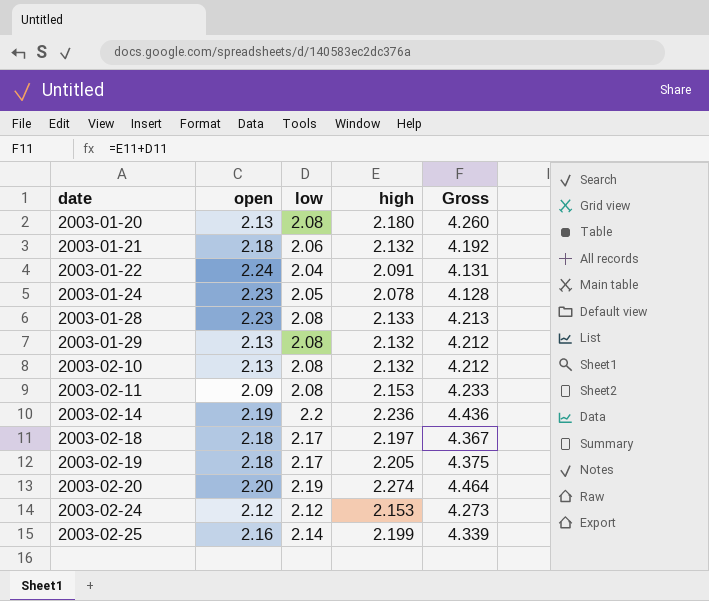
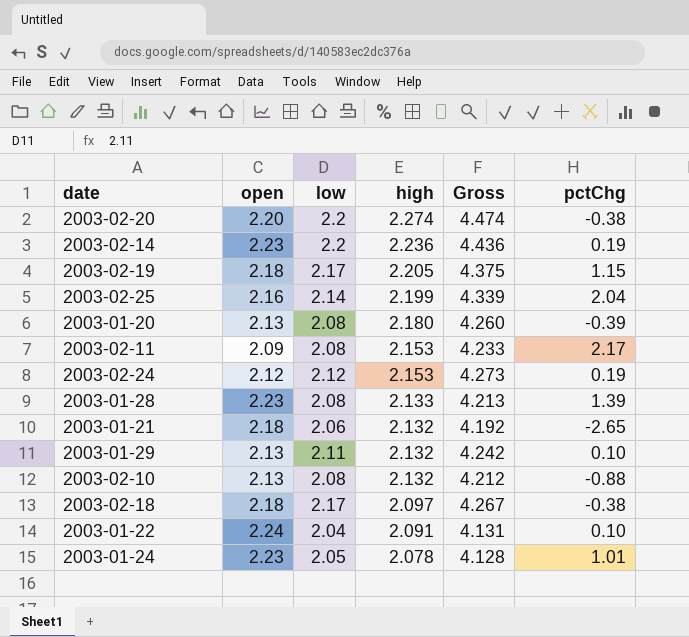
row order: date ascending -> high descending
column pctChg | position: none -> 6
2003-02-20 | low: 2.19 -> 2.2
2003-02-20 | Gross: 4.464 -> 4.474
2003-02-14 | open: 2.19 -> 2.23
2003-01-29 | low: 2.08 -> 2.11
2003-01-29 | Gross: 4.212 -> 4.242
2003-02-18 | high: 2.197 -> 2.097
2003-02-18 | Gross: 4.367 -> 4.267

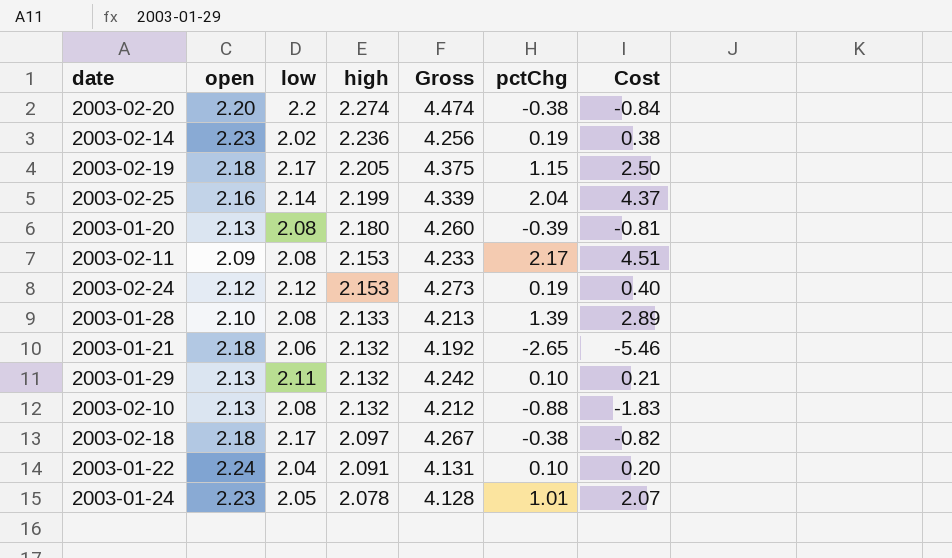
column Cost | formula: none -> [low] * [pctChg]
2003-02-14 | low: 2.2 -> 2.02
2003-02-14 | Gross: 4.436 -> 4.256
2003-01-28 | open: 2.23 -> 2.10

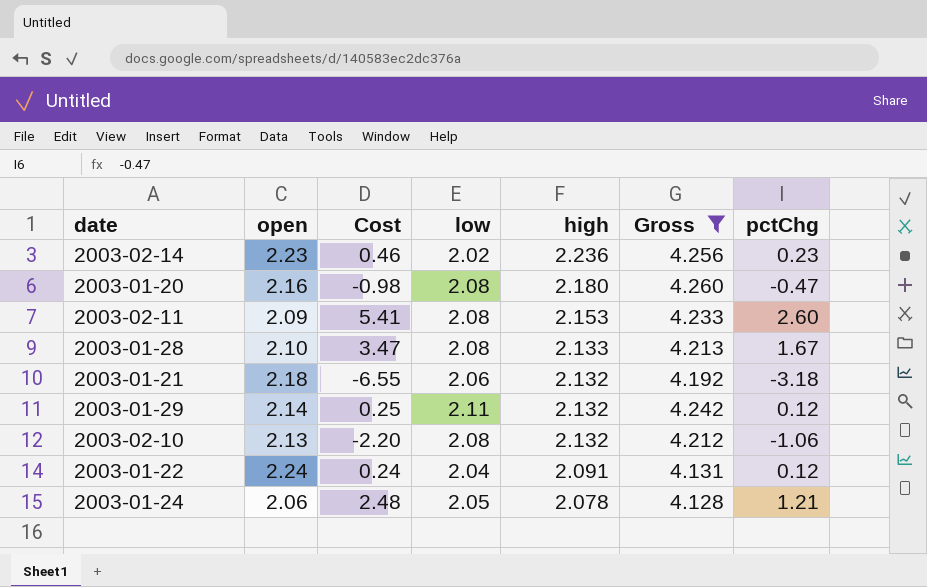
filter: none -> Gross <= 4.260
column Cost | position: 7 -> 3
2003-02-14 | Cost: 0.38 -> 0.46
2003-02-14 | pctChg: 0.19 -> 0.23
2003-01-20 | open: 2.13 -> 2.16
2003-01-20 | Cost: -0.81 -> -0.98
2003-01-20 | pctChg: -0.39 -> -0.47
2003-02-11 | Cost: 4.51 -> 5.41
2003-02-11 | pctChg: 2.17 -> 2.60
2003-01-28 | Cost: 2.89 -> 3.47
2003-01-28 | pctChg: 1.39 -> 1.67
2003-01-21 | Cost: -5.46 -> -6.55
2003-01-21 | pctChg: -2.65 -> -3.18
2003-01-29 | open: 2.13 -> 2.14
2003-01-29 | Cost: 0.21 -> 0.25
2003-01-29 | pctChg: 0.10 -> 0.12
2003-02-10 | Cost: -1.83 -> -2.20
2003-02-10 | pctChg: -0.88 -> -1.06
2003-01-22 | Cost: 0.20 -> 0.24
2003-01-22 | pctChg: 0.10 -> 0.12
2003-01-24 | open: 2.23 -> 2.06
2003-01-24 | Cost: 2.07 -> 2.48
2003-01-24 | pctChg: 1.01 -> 1.21

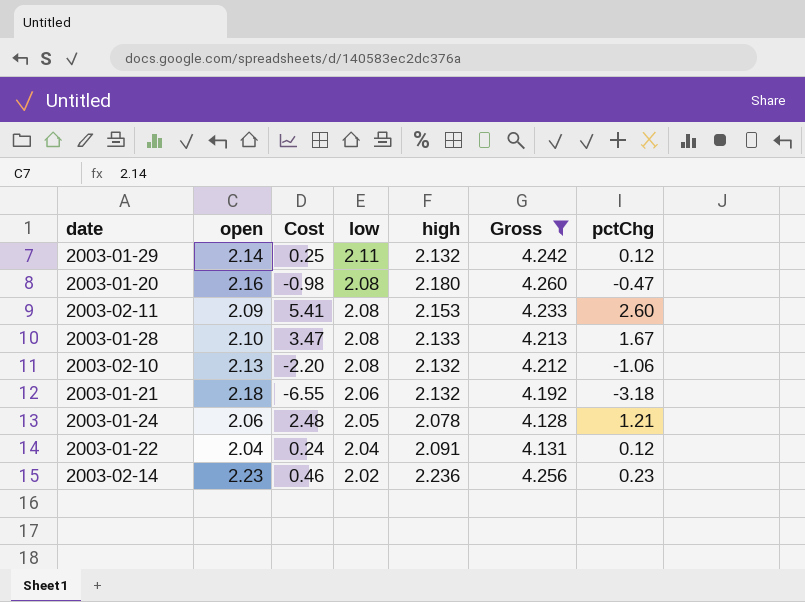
row order: high descending -> low descending
2003-01-22 | open: 2.24 -> 2.04

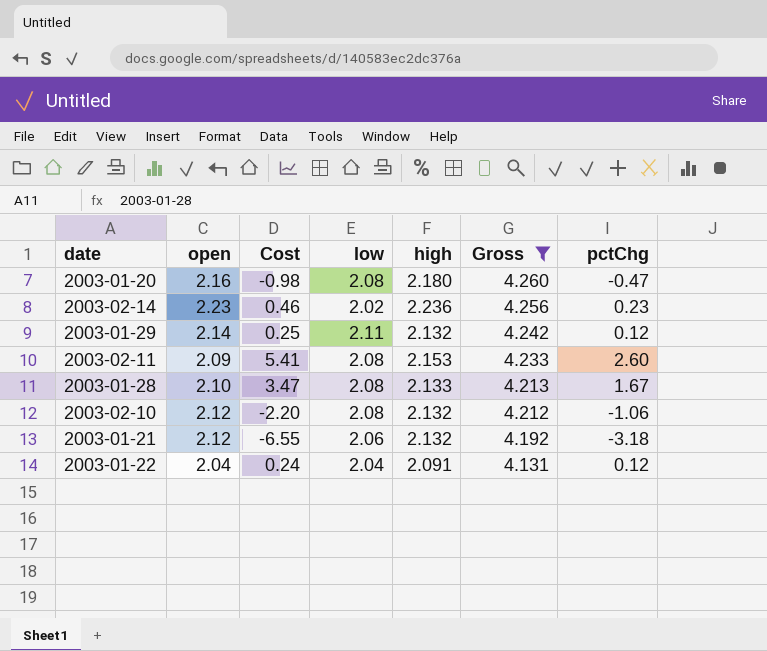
row order: low descending -> Gross descending
row 2003-01-24: 2.06 | 2.48 | 2.05 | 2.078 | 4.128 | 1.21 -> none
2003-02-10 | open: 2.13 -> 2.12
2003-01-21 | open: 2.18 -> 2.12

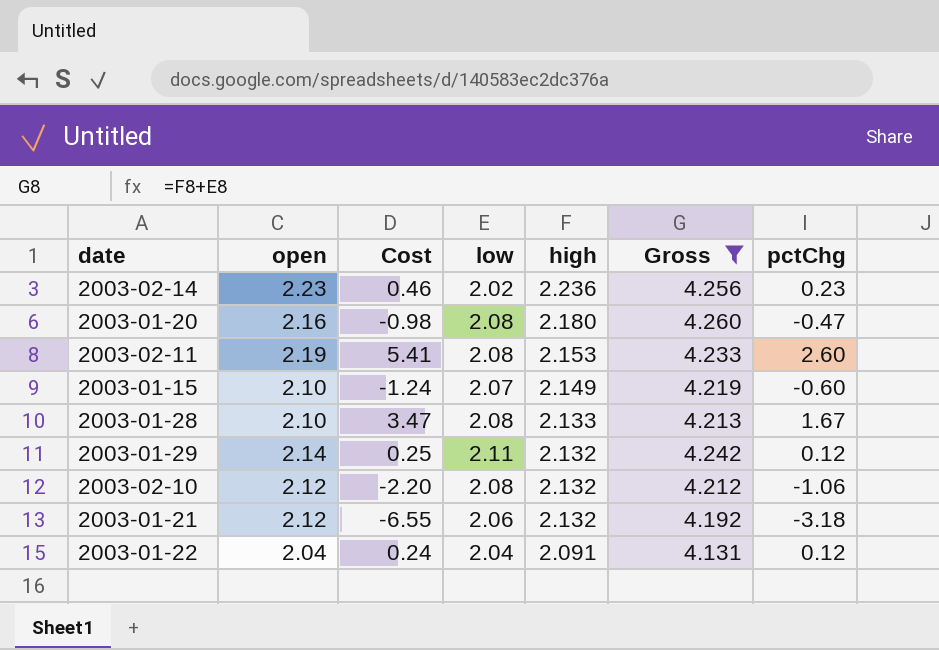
row order: Gross descending -> high descending
2003-02-11 | open: 2.09 -> 2.19
row 2003-01-15: none -> 2.10 | -1.24 | 2.07 | 2.149 | 4.219 | -0.60

